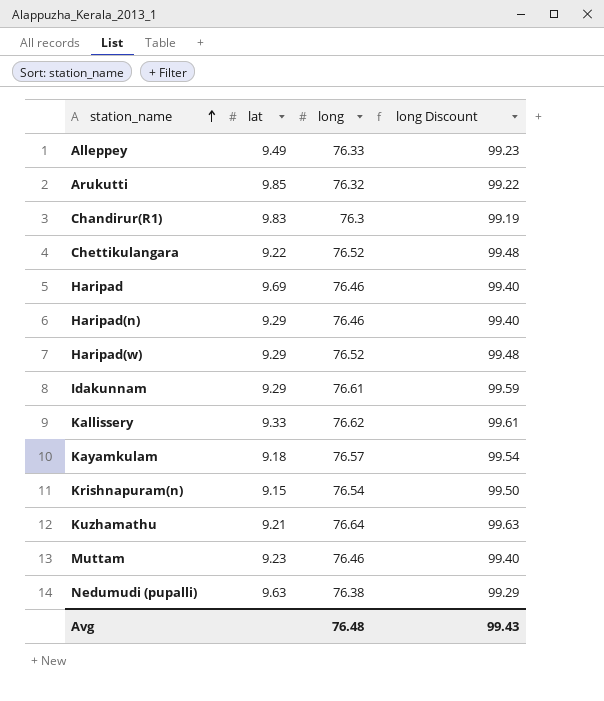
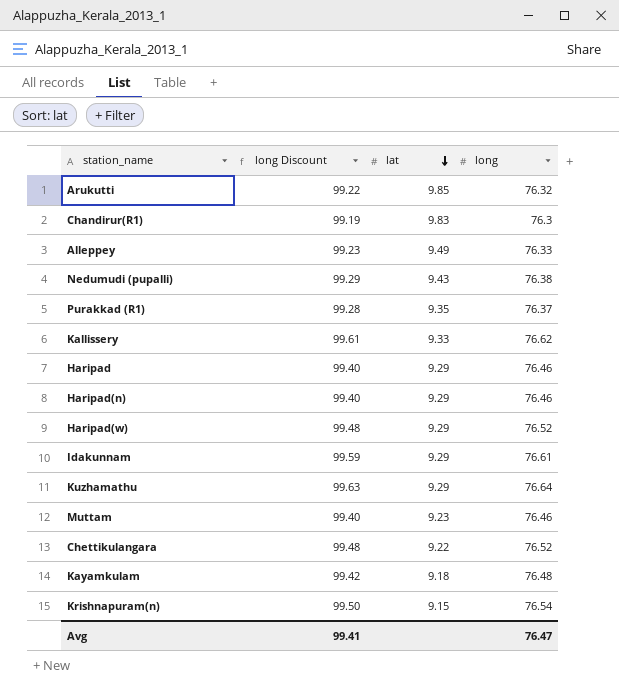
row order: station_name ascending -> lat descending
column long Discount | position: 4 -> 2
Nedumudi (pupalli) | lat: 9.63 -> 9.43
row Purakkad (R1): none -> 99.28 | 9.35 | 76.37
Haripad | lat: 9.69 -> 9.29
Kuzhamathu | lat: 9.21 -> 9.29
Kayamkulam | long Discount: 99.54 -> 99.42
Kayamkulam | long: 76.57 -> 76.48
Avg | long Discount: 99.43 -> 99.41
Avg | long: 76.48 -> 76.47

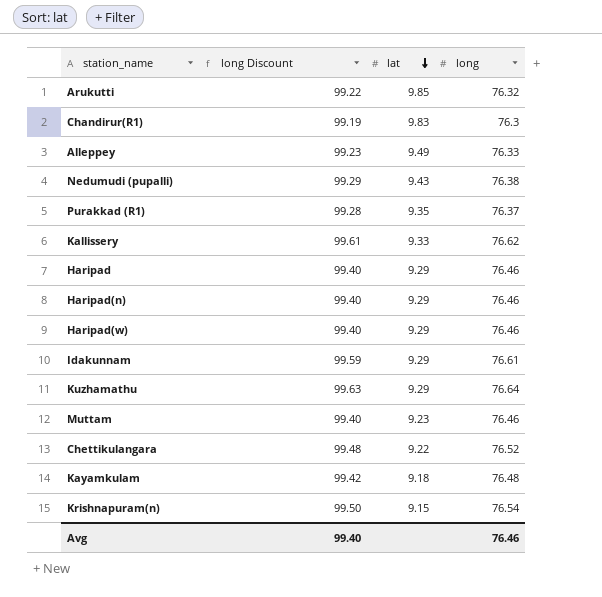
Haripad(w) | long Discount: 99.48 -> 99.40
Haripad(w) | long: 76.52 -> 76.46
Avg | long Discount: 99.41 -> 99.40
Avg | long: 76.47 -> 76.46

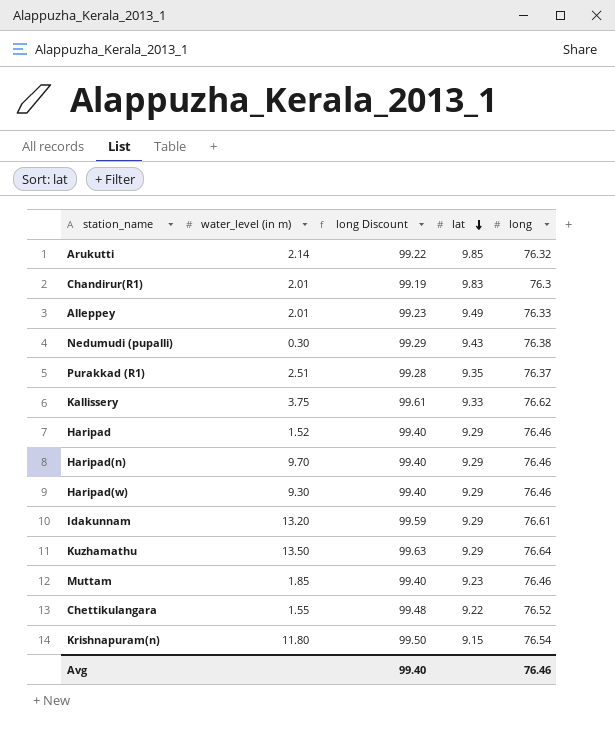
column water_level (in m) | position: none -> 2
row Kayamkulam: 99.42 | 9.18 | 76.48 -> none

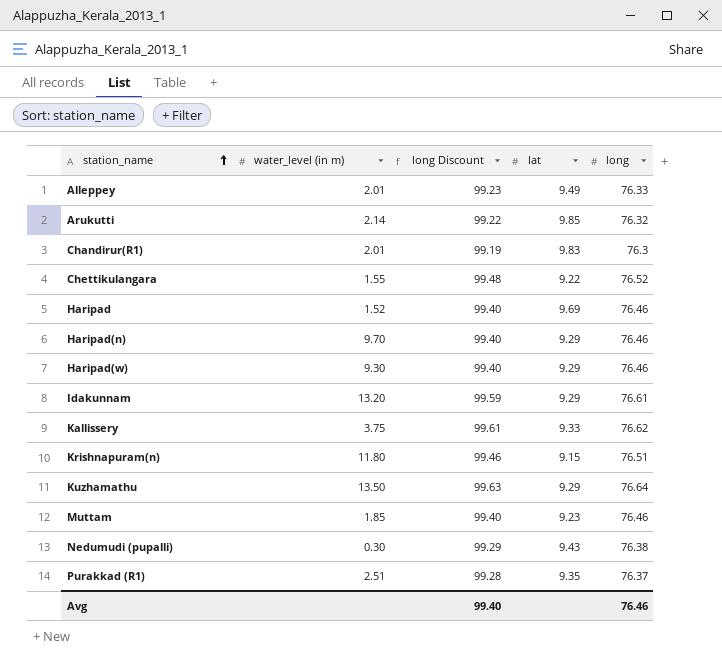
row order: lat descending -> station_name ascending
Haripad | lat: 9.29 -> 9.69
Krishnapuram(n) | long Discount: 99.50 -> 99.46
Krishnapuram(n) | long: 76.54 -> 76.51

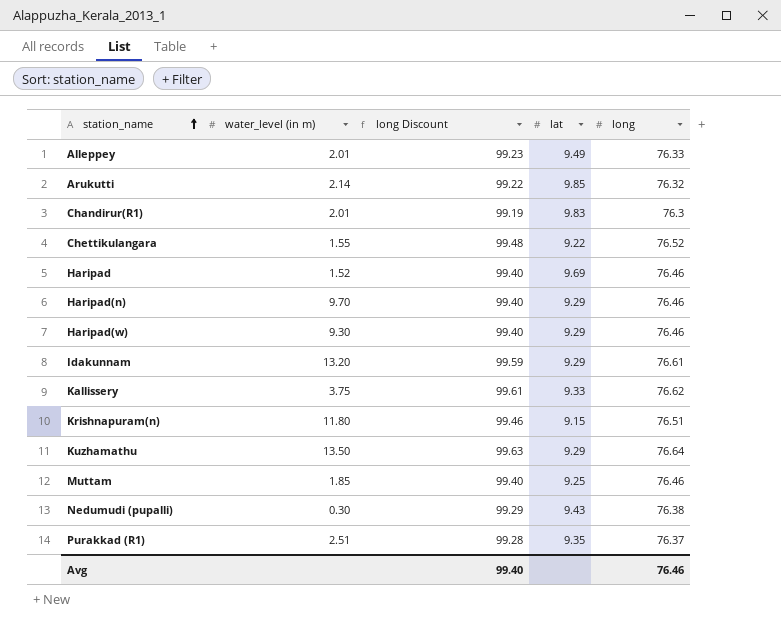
Muttam | lat: 9.23 -> 9.25

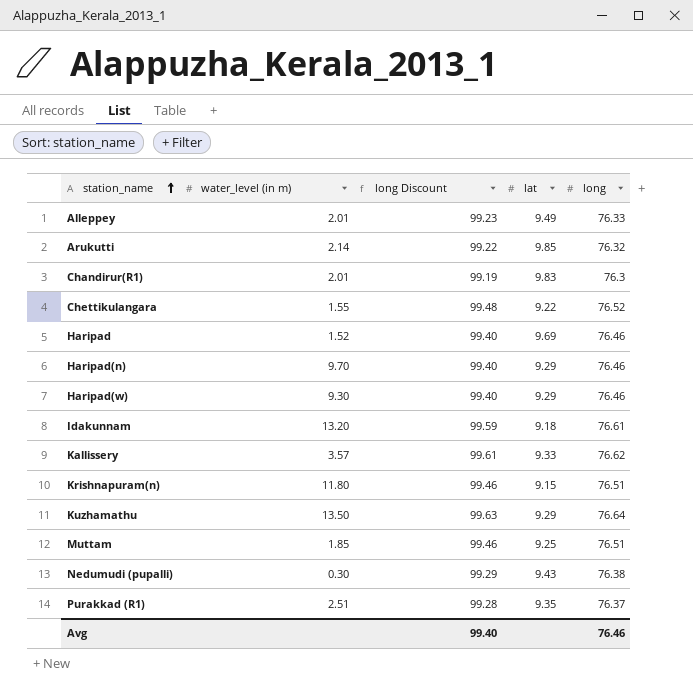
Idakunnam | lat: 9.29 -> 9.18
Kallissery | water_level (in m): 3.75 -> 3.57
Muttam | long Discount: 99.40 -> 99.46
Muttam | long: 76.46 -> 76.51

